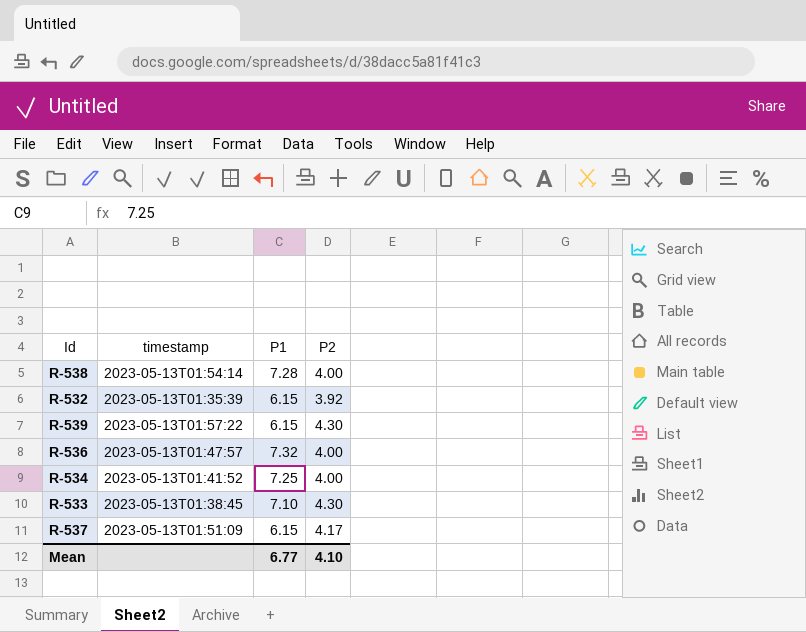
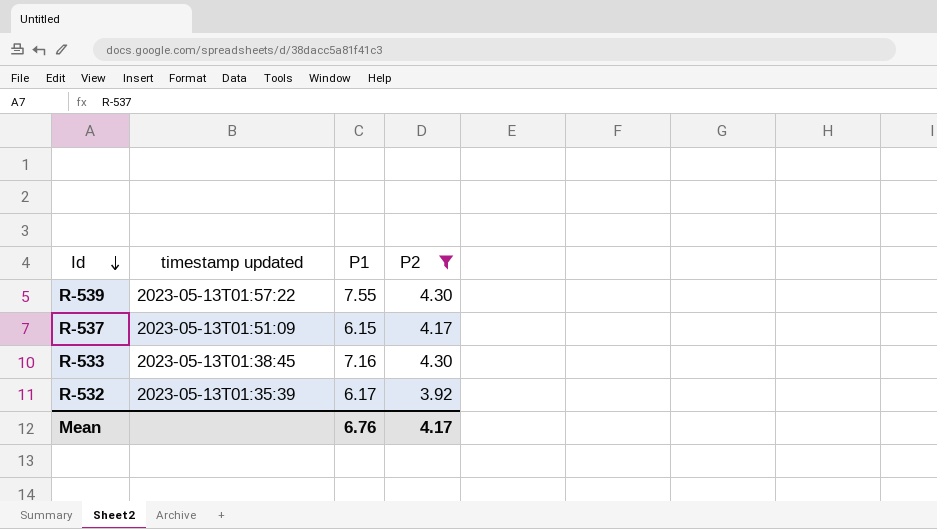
filter: none -> P2 != 4.00
row order: none -> Id descending
column name: timestamp -> timestamp updated
R-539 | P1: 6.15 -> 7.55
R-533 | P1: 7.10 -> 7.16
R-532 | P1: 6.15 -> 6.17
Mean | P1: 6.77 -> 6.76
Mean | P2: 4.10 -> 4.17

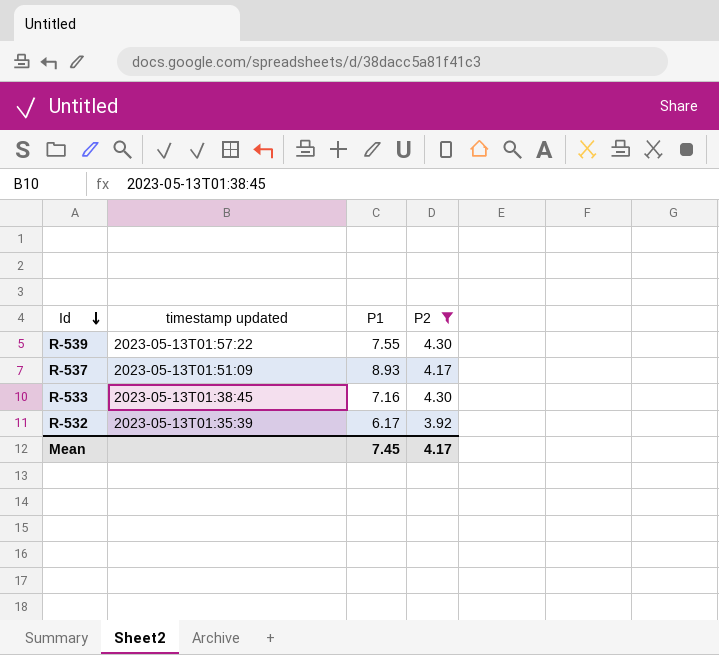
R-537 | P1: 6.15 -> 8.93
Mean | P1: 6.76 -> 7.45

